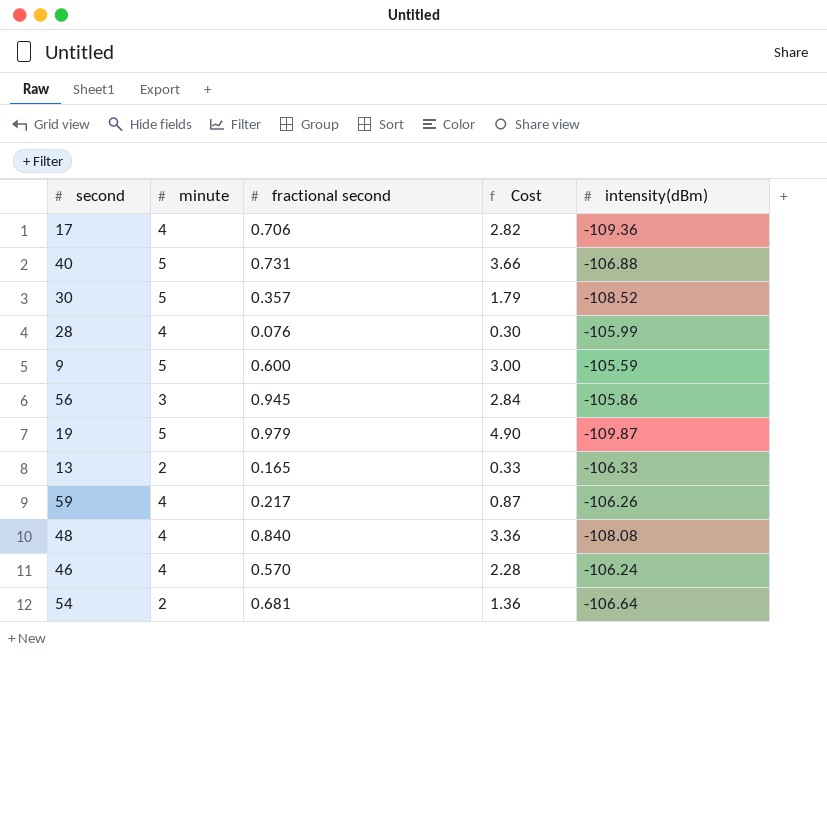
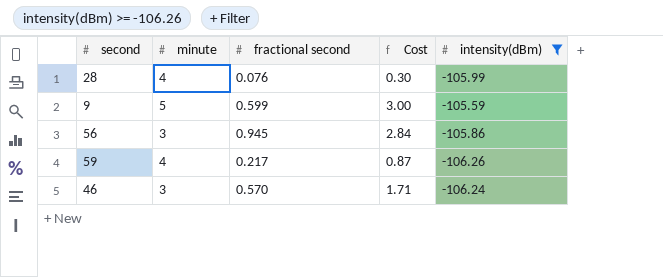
filter: none -> intensity(dBm) >= -106.26
9 | fractional second: 0.600 -> 0.599
46 | minute: 4 -> 3
46 | Cost: 2.28 -> 1.71

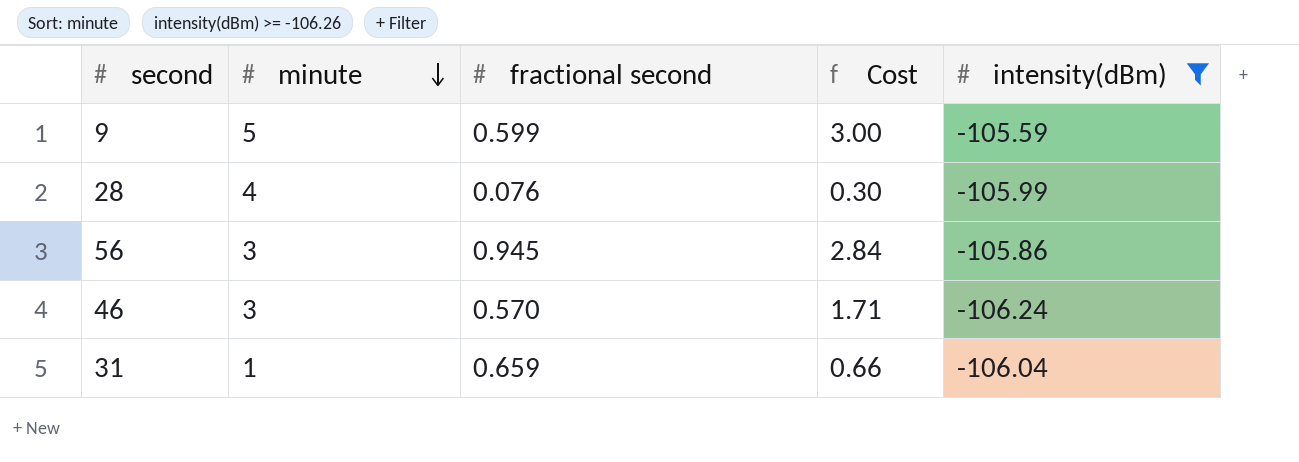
row order: none -> minute descending
row 59: 4 | 0.217 | 0.87 | -106.26 -> none
row 31: none -> 1 | 0.659 | 0.66 | -106.04

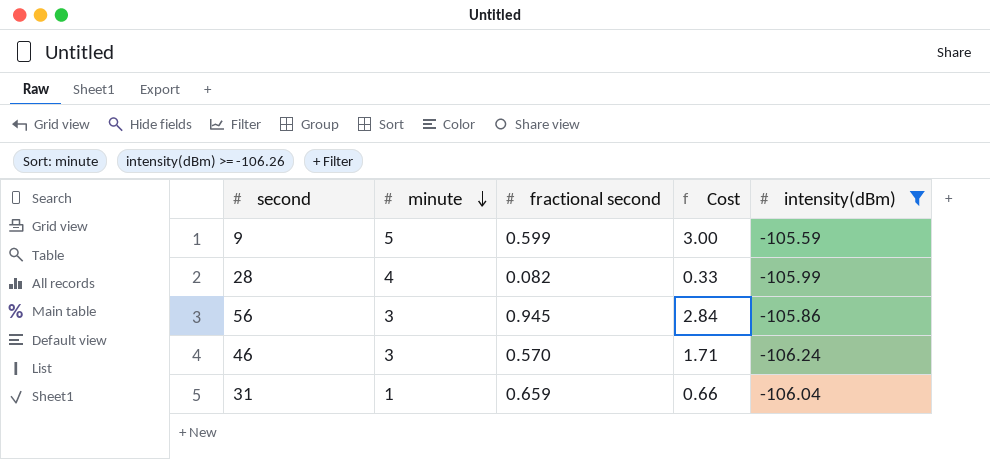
28 | fractional second: 0.076 -> 0.082
28 | Cost: 0.30 -> 0.33

